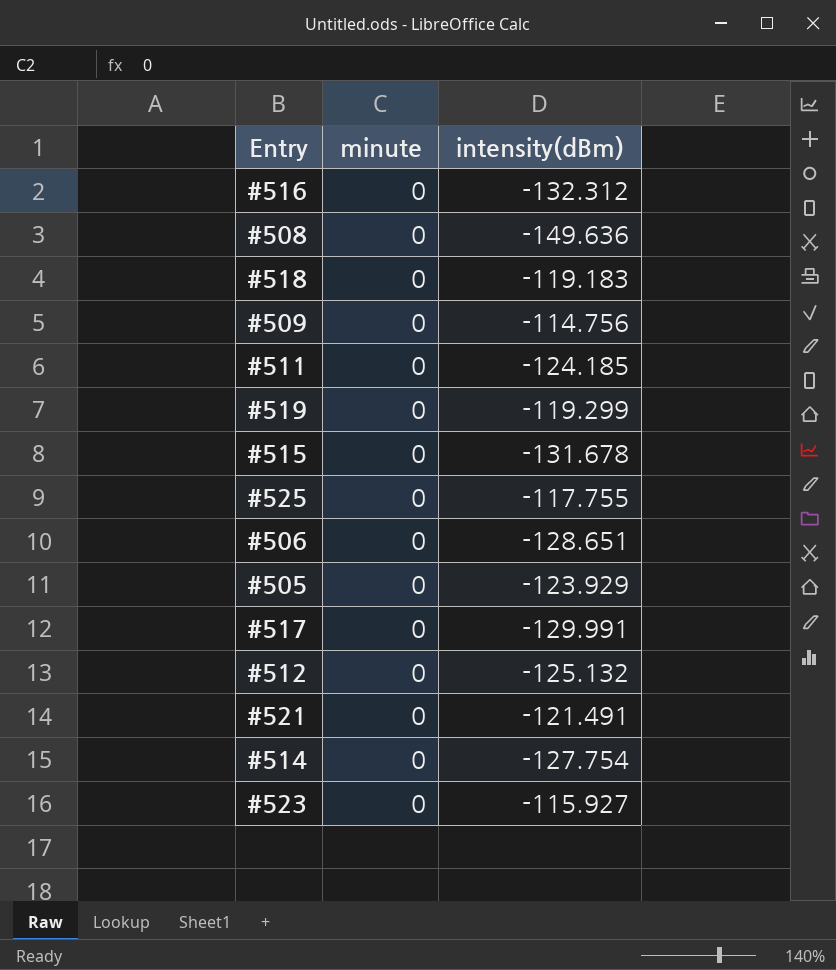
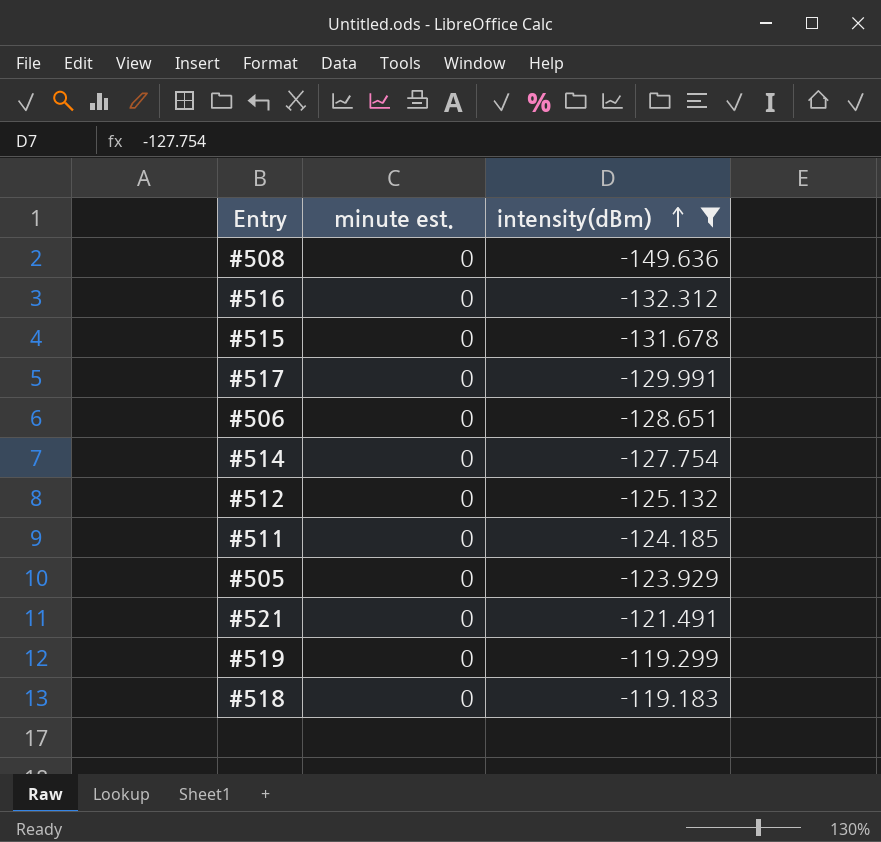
filter: none -> intensity(dBm) <= -119.183
row order: none -> intensity(dBm) ascending
column name: minute -> minute est.

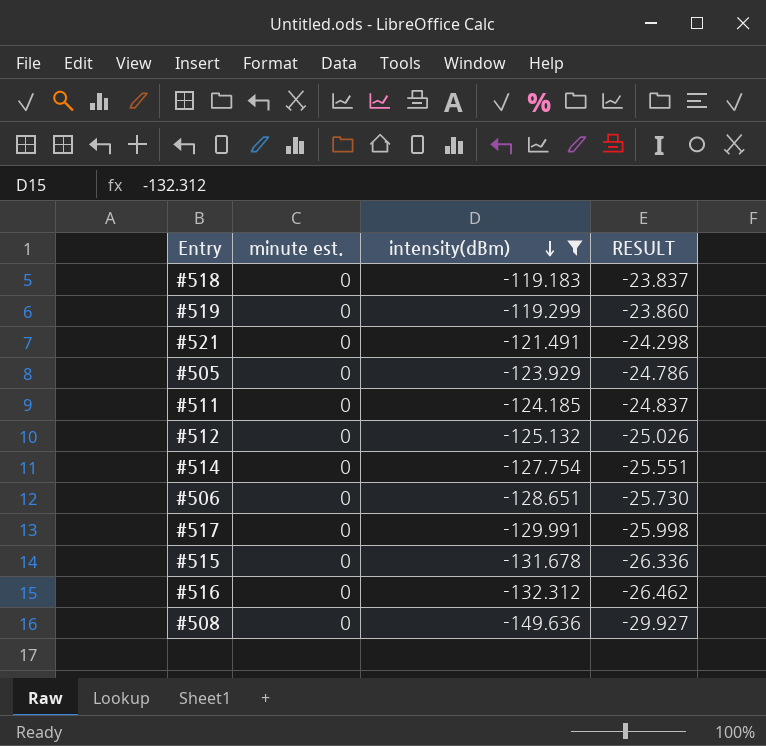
row order: intensity(dBm) ascending -> intensity(dBm) descending
column RESULT | formula: none -> [intensity(dBm)] * 0.2

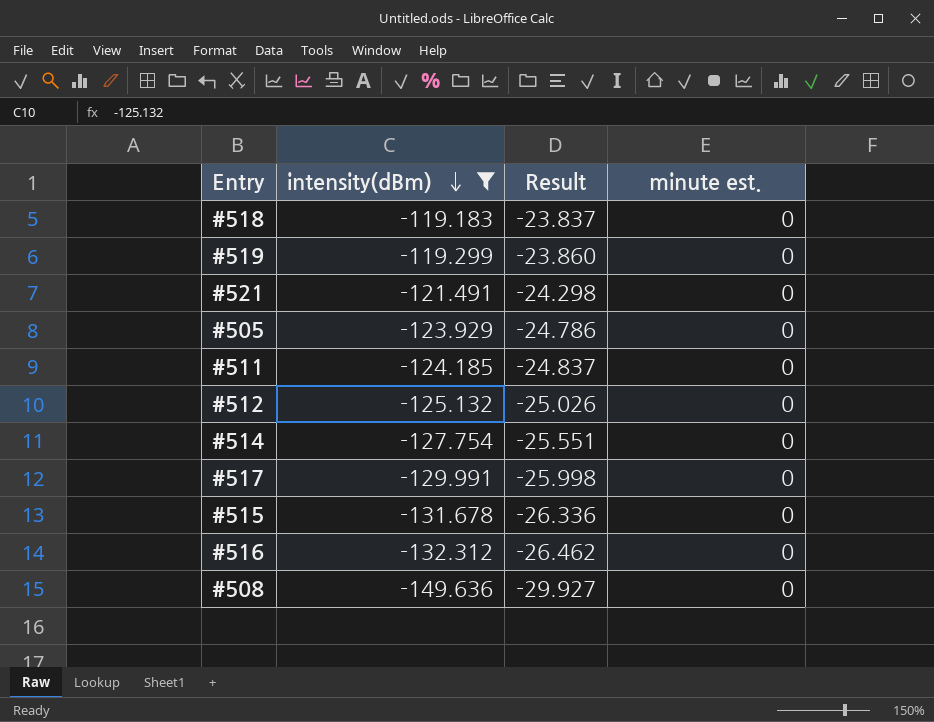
column name: RESULT -> Result
column minute est. | position: 2 -> 4
row #506: 0 | -128.651 | -25.730 -> none

